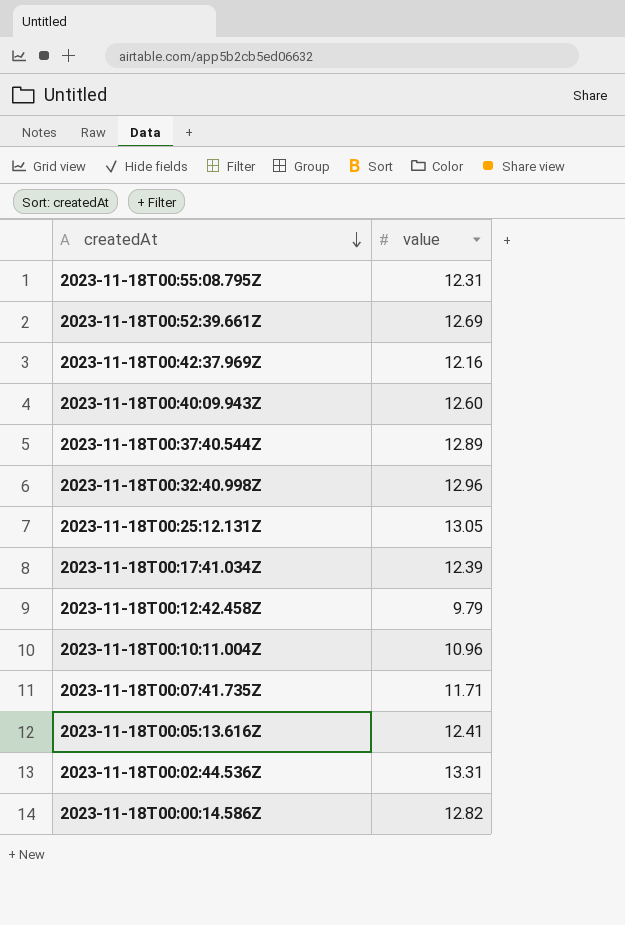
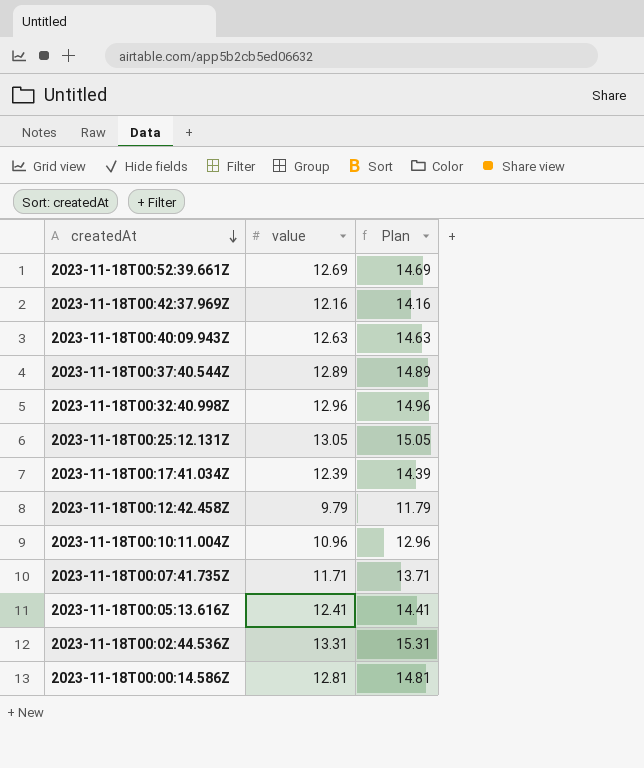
column Plan | formula: none -> [value] + 2
row 2023-11-18T00:55:08.795Z: 12.31 -> none
2023-11-18T00:40:09.943Z | value: 12.60 -> 12.63
2023-11-18T00:00:14.586Z | value: 12.82 -> 12.81

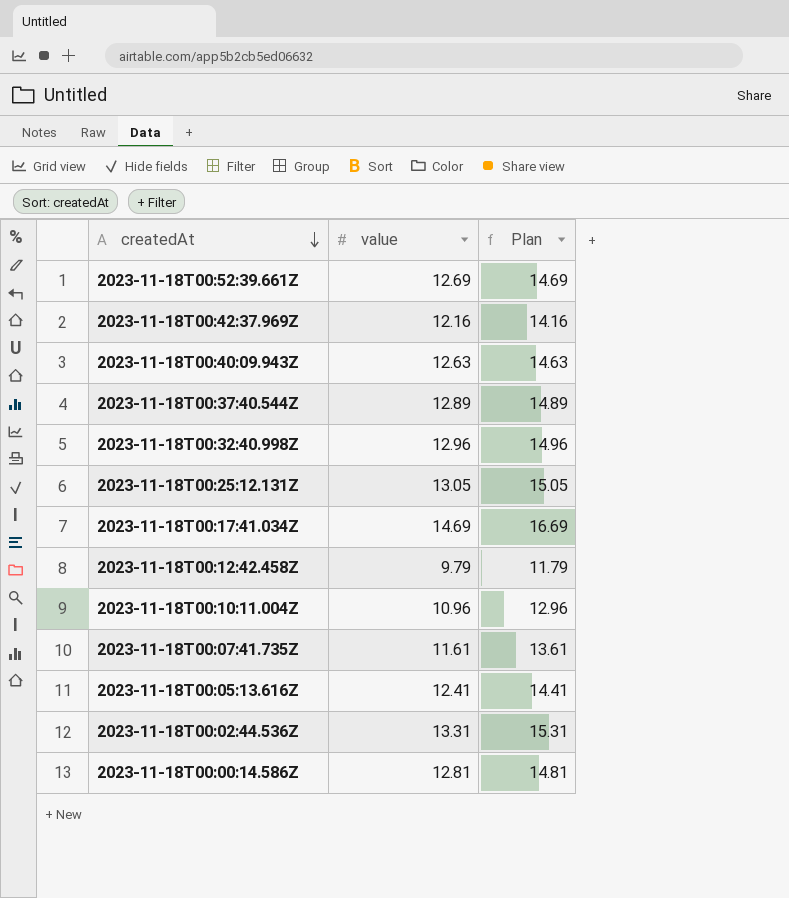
2023-11-18T00:17:41.034Z | value: 12.39 -> 14.69
2023-11-18T00:17:41.034Z | Plan: 14.39 -> 16.69
2023-11-18T00:07:41.735Z | value: 11.71 -> 11.61
2023-11-18T00:07:41.735Z | Plan: 13.71 -> 13.61

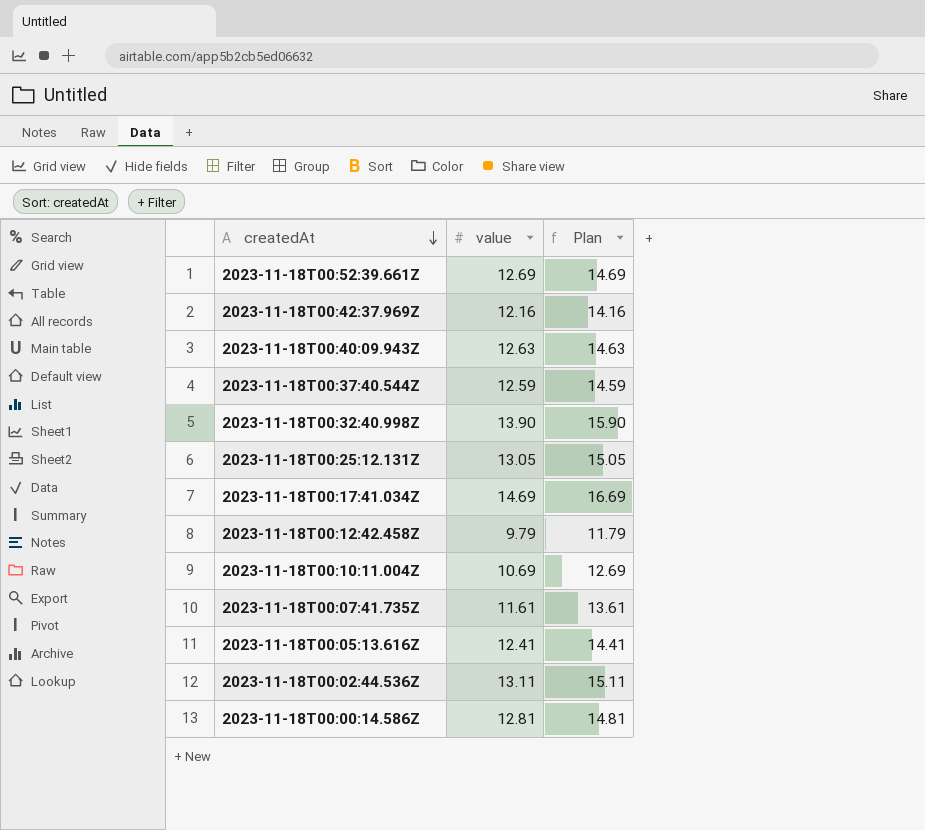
2023-11-18T00:37:40.544Z | value: 12.89 -> 12.59
2023-11-18T00:37:40.544Z | Plan: 14.89 -> 14.59
2023-11-18T00:32:40.998Z | value: 12.96 -> 13.90
2023-11-18T00:32:40.998Z | Plan: 14.96 -> 15.90
2023-11-18T00:10:11.004Z | value: 10.96 -> 10.69
2023-11-18T00:10:11.004Z | Plan: 12.96 -> 12.69
2023-11-18T00:02:44.536Z | value: 13.31 -> 13.11
2023-11-18T00:02:44.536Z | Plan: 15.31 -> 15.11

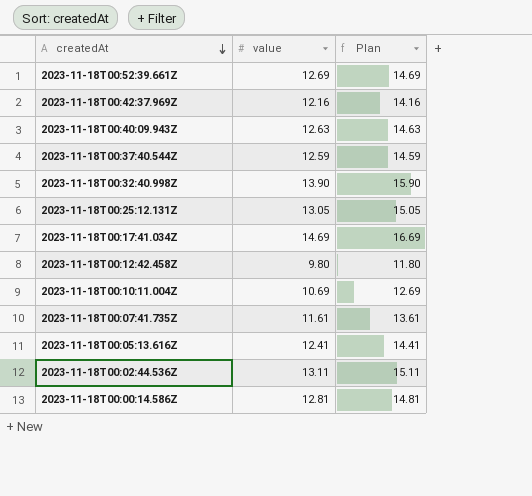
2023-11-18T00:12:42.458Z | value: 9.79 -> 9.80
2023-11-18T00:12:42.458Z | Plan: 11.79 -> 11.80

